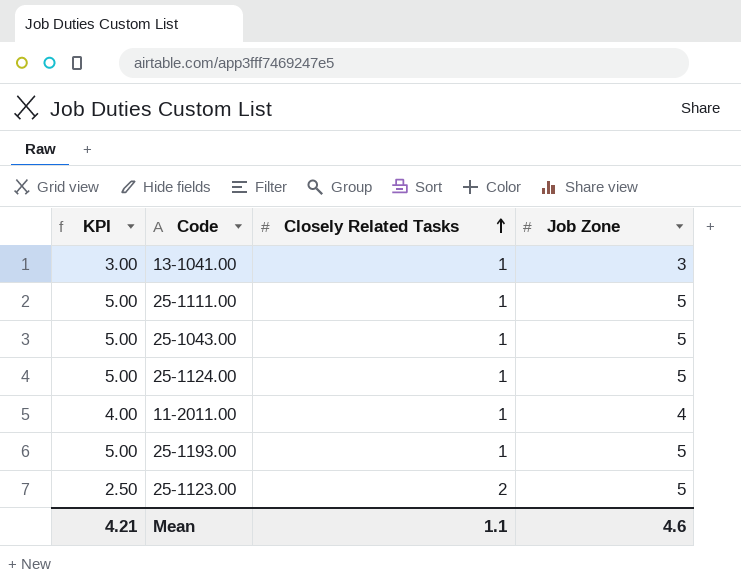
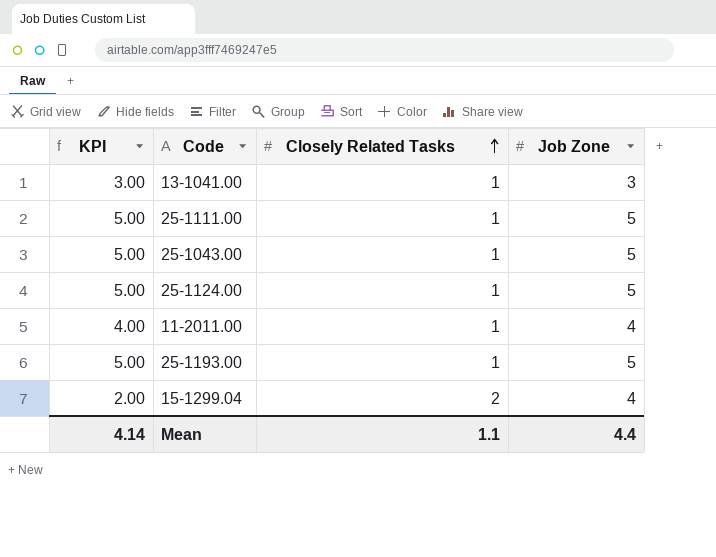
row 25-1123.00: 2.50 | 2 | 5 -> none
row 15-1299.04: none -> 2.00 | 2 | 4
Mean | KPI: 4.21 -> 4.14
Mean | Job Zone: 4.6 -> 4.4

